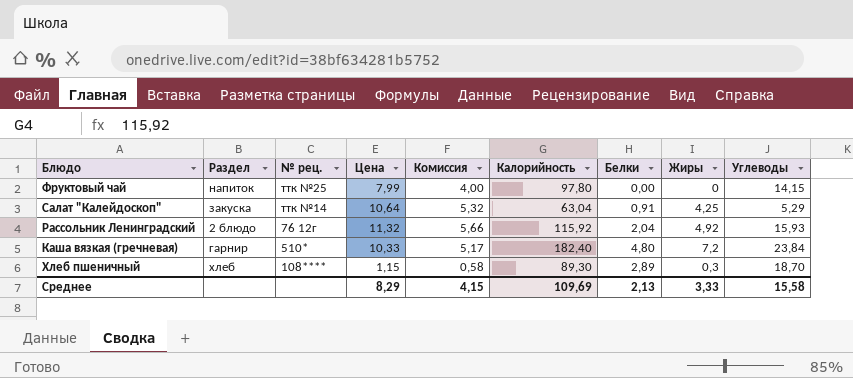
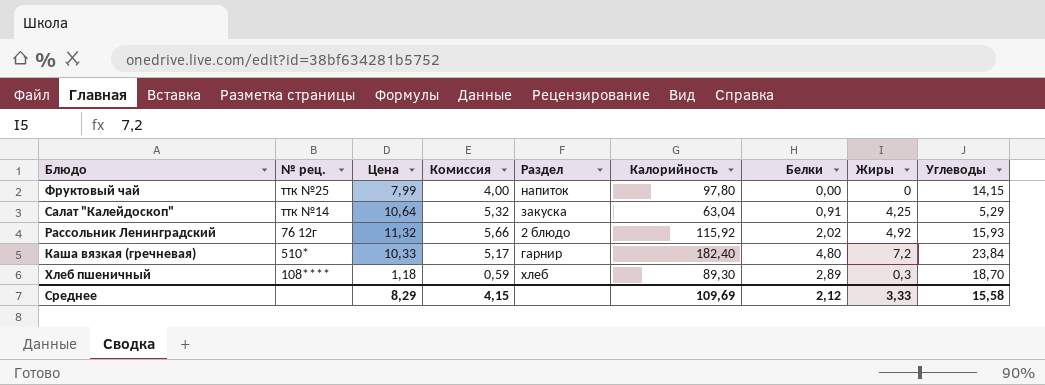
column Раздел | position: 2 -> 5
Рассольник Ленинградский | Белки: 2,04 -> 2,02
Хлеб пшеничный | Цена: 1,15 -> 1,18
Хлеб пшеничный | Комиссия: 0,58 -> 0,59
Среднее | Белки: 2,13 -> 2,12

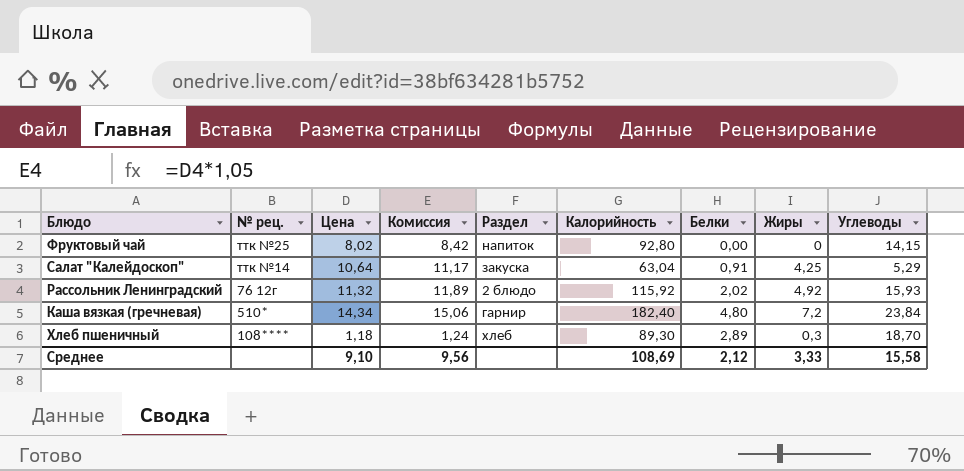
column Комиссия | formula: [Цена] * 0,5 -> [Цена] * 1,05
Фруктовый чай | Цена: 7,99 -> 8,02
Фруктовый чай | Калорийность: 97,80 -> 92,80
Каша вязкая (гречневая) | Цена: 10,33 -> 14,34
Среднее | Цена: 8,29 -> 9,10
Среднее | Комиссия: 4,15 -> 9,56
Среднее | Калорийность: 109,69 -> 108,69

